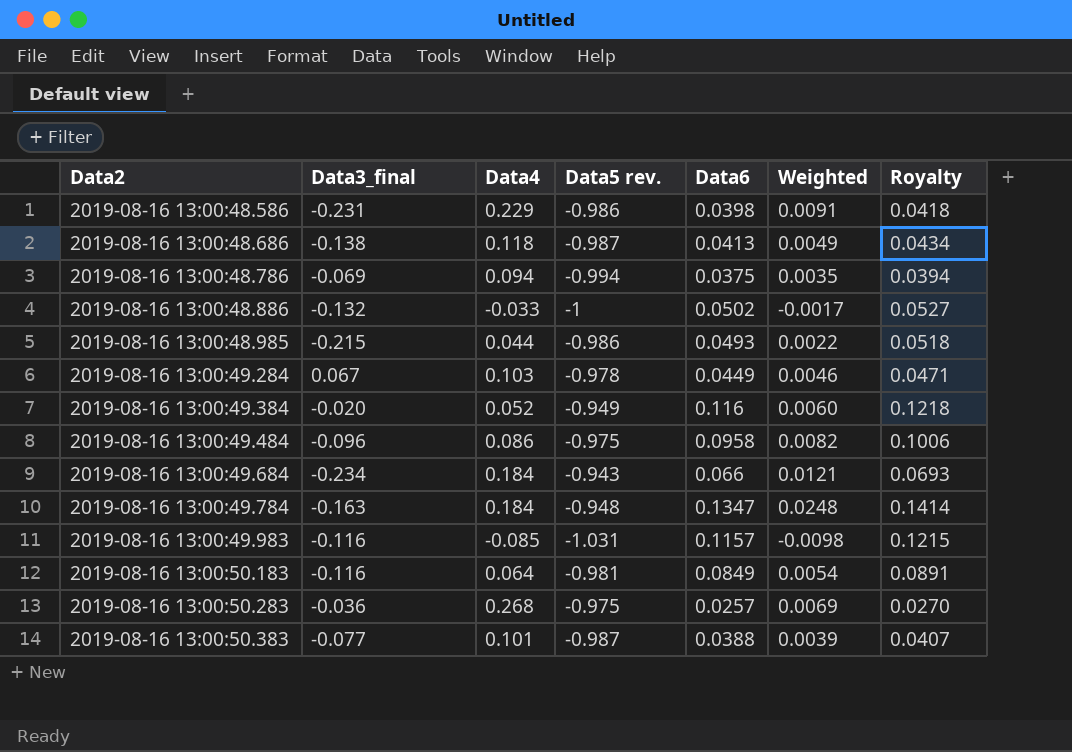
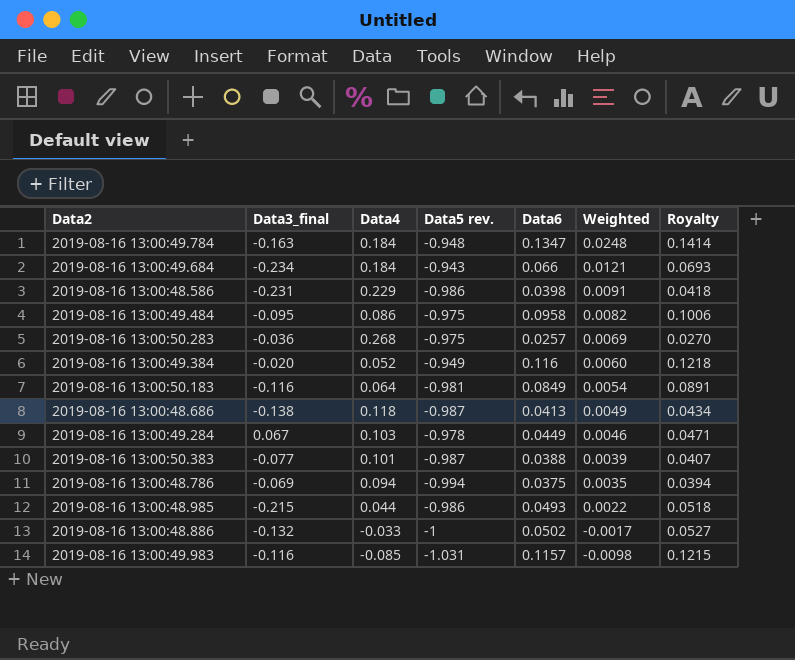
row order: Data2 ascending -> Weighted descending
2019-08-16 13:00:49.484 | Data3_final: -0.096 -> -0.095

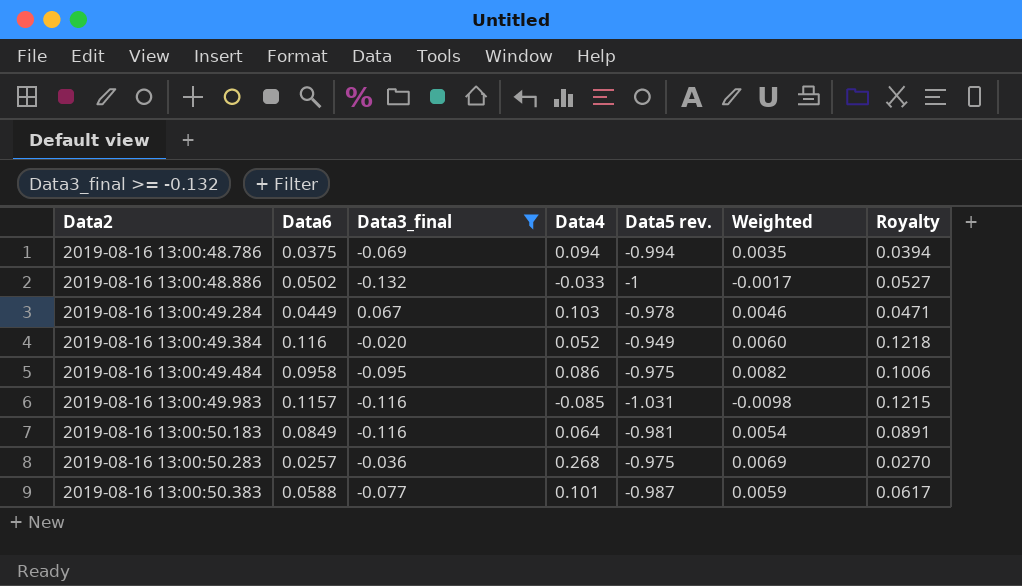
filter: none -> Data3_final >= -0.132
row order: Weighted descending -> Data2 ascending
column Data6 | position: 5 -> 2
2019-08-16 13:00:50.383 | Data6: 0.0388 -> 0.0588
2019-08-16 13:00:50.383 | Weighted: 0.0039 -> 0.0059
2019-08-16 13:00:50.383 | Royalty: 0.0407 -> 0.0617

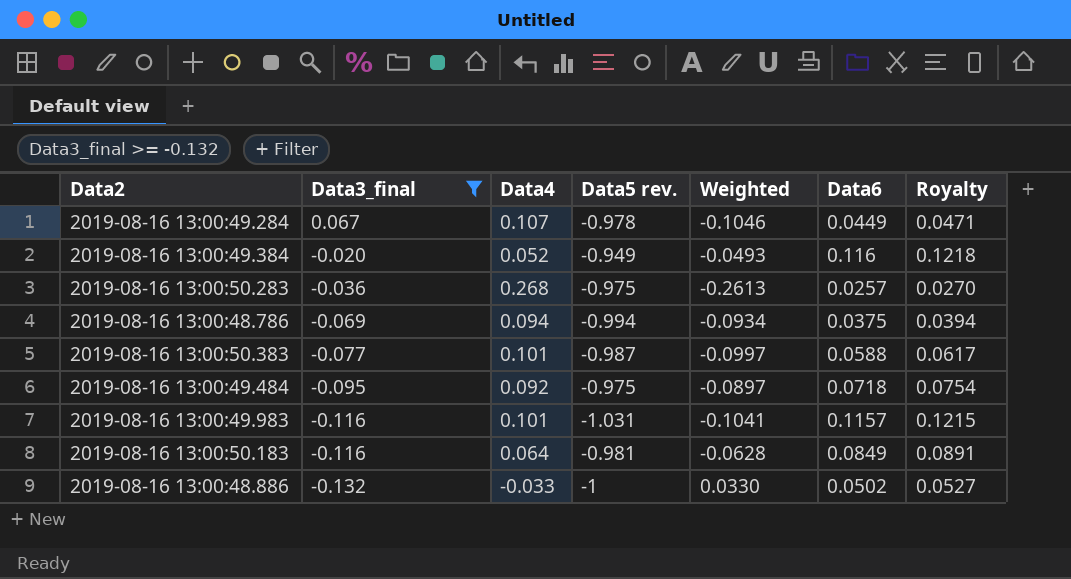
row order: Data2 ascending -> Data3_final descending
column Weighted | formula: [Data6] * [Data4] -> [Data4] * [Data5 rev.]
column Data6 | position: 2 -> 6
2019-08-16 13:00:49.284 | Data4: 0.103 -> 0.107
2019-08-16 13:00:49.484 | Data4: 0.086 -> 0.092
2019-08-16 13:00:49.484 | Data6: 0.0958 -> 0.0718
2019-08-16 13:00:49.484 | Royalty: 0.1006 -> 0.0754
2019-08-16 13:00:49.983 | Data4: -0.085 -> 0.101

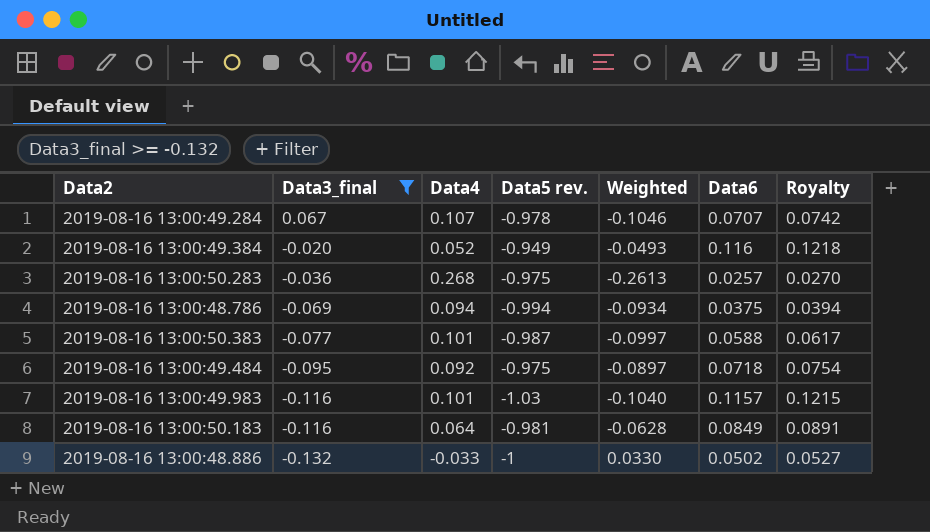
2019-08-16 13:00:49.284 | Data6: 0.0449 -> 0.0707
2019-08-16 13:00:49.284 | Royalty: 0.0471 -> 0.0742
2019-08-16 13:00:49.983 | Data5 rev.: -1.031 -> -1.03
2019-08-16 13:00:49.983 | Weighted: -0.1041 -> -0.1040

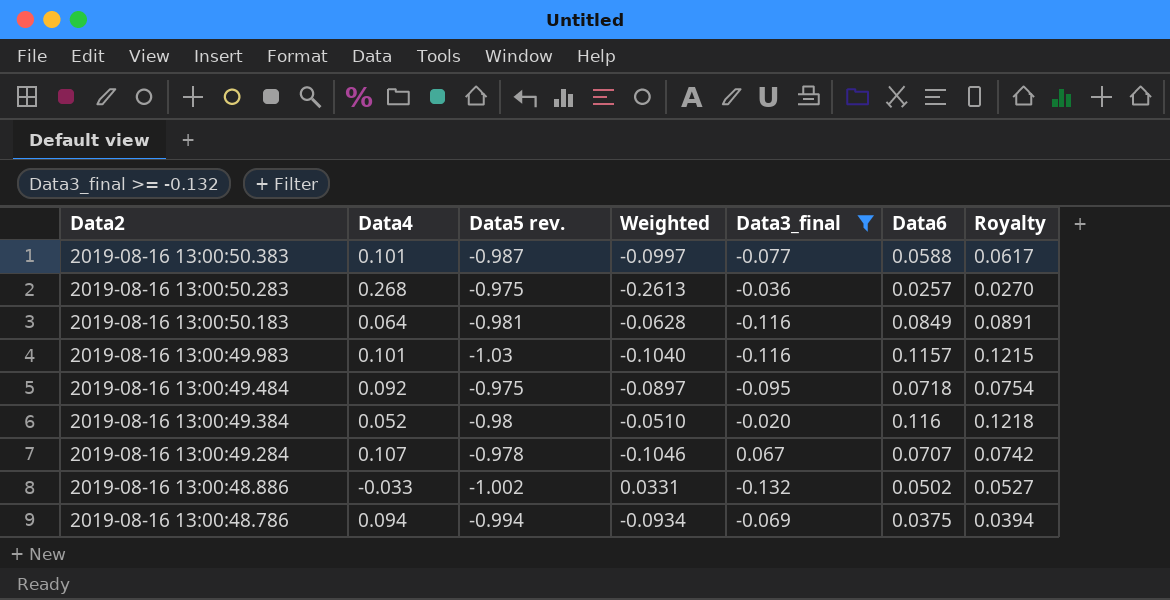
row order: Data3_final descending -> Data2 descending
column Data3_final | position: 2 -> 5
2019-08-16 13:00:49.384 | Data5 rev.: -0.949 -> -0.98
2019-08-16 13:00:49.384 | Weighted: -0.0493 -> -0.0510
2019-08-16 13:00:48.886 | Data5 rev.: -1 -> -1.002
2019-08-16 13:00:48.886 | Weighted: 0.0330 -> 0.0331

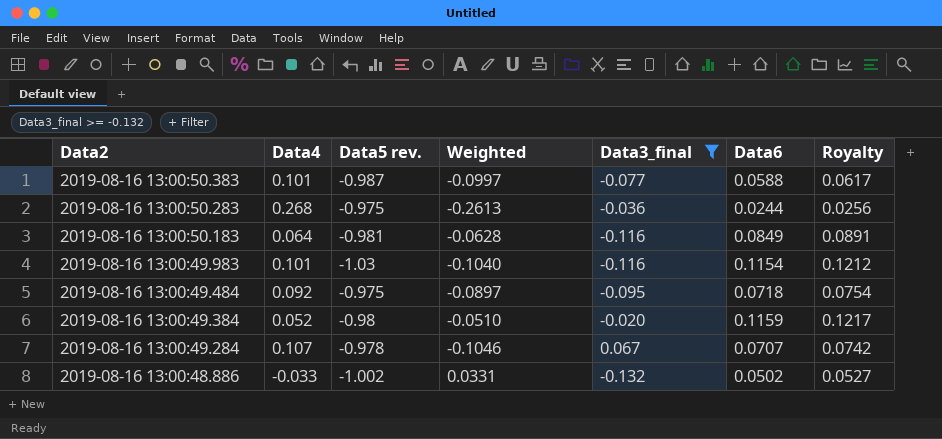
row 2019-08-16 13:00:48.786: 0.094 | -0.994 | -0.0934 | -0.069 | 0.0375 | 0.0394 -> none
2019-08-16 13:00:50.283 | Data6: 0.0257 -> 0.0244
2019-08-16 13:00:50.283 | Royalty: 0.0270 -> 0.0256
2019-08-16 13:00:49.983 | Data6: 0.1157 -> 0.1154
2019-08-16 13:00:49.983 | Royalty: 0.1215 -> 0.1212
2019-08-16 13:00:49.384 | Data6: 0.116 -> 0.1159
2019-08-16 13:00:49.384 | Royalty: 0.1218 -> 0.1217

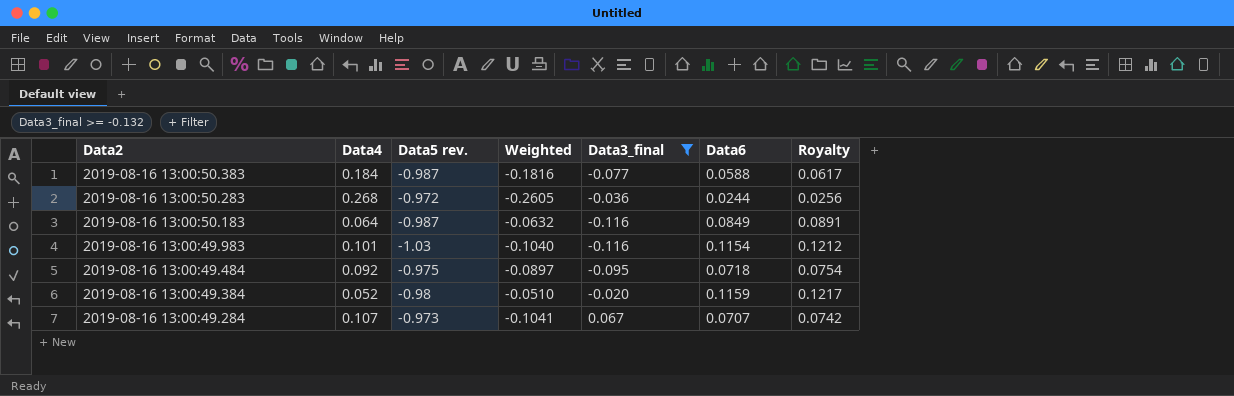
row 2019-08-16 13:00:48.886: -0.033 | -1.002 | 0.0331 | -0.132 | 0.0502 | 0.0527 -> none
2019-08-16 13:00:50.383 | Data4: 0.101 -> 0.184
2019-08-16 13:00:50.383 | Weighted: -0.0997 -> -0.1816
2019-08-16 13:00:50.283 | Data5 rev.: -0.975 -> -0.972
2019-08-16 13:00:50.283 | Weighted: -0.2613 -> -0.2605
2019-08-16 13:00:50.183 | Data5 rev.: -0.981 -> -0.987
2019-08-16 13:00:50.183 | Weighted: -0.0628 -> -0.0632
2019-08-16 13:00:49.284 | Data5 rev.: -0.978 -> -0.973
2019-08-16 13:00:49.284 | Weighted: -0.1046 -> -0.1041

